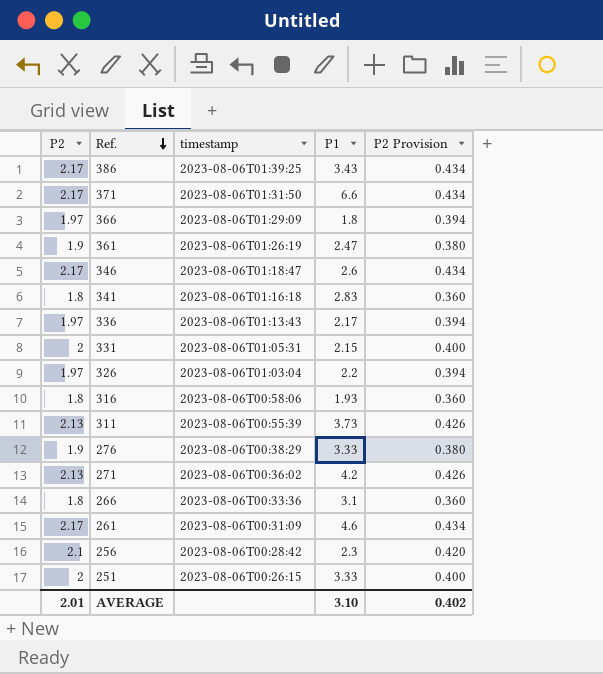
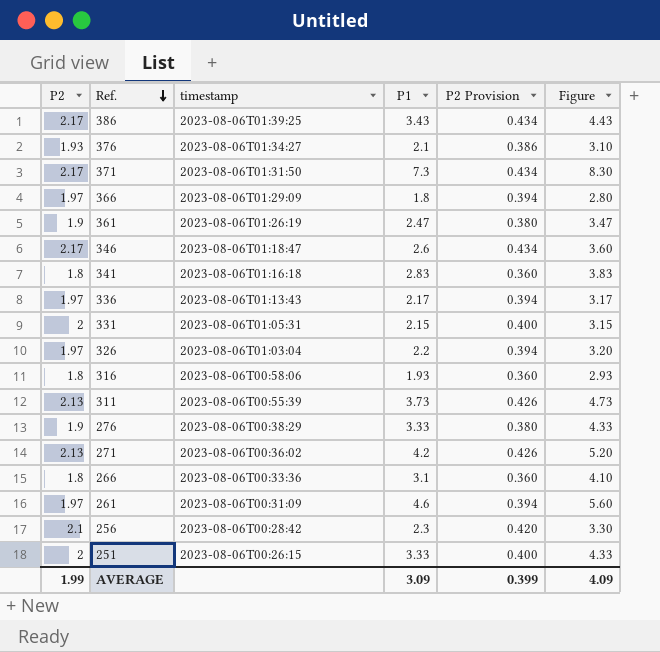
column Figure | formula: none -> [P1] + 1
row 376: none -> 1.93 | 2023-08-06T01:34:27 | 2.1 | 0.386 | 3.10
371 | P1: 6.6 -> 7.3
261 | P2: 2.17 -> 1.97
261 | P2 Provision: 0.434 -> 0.394
AVERAGE | P2: 2.01 -> 1.99
AVERAGE | P1: 3.10 -> 3.09
AVERAGE | P2 Provision: 0.402 -> 0.399

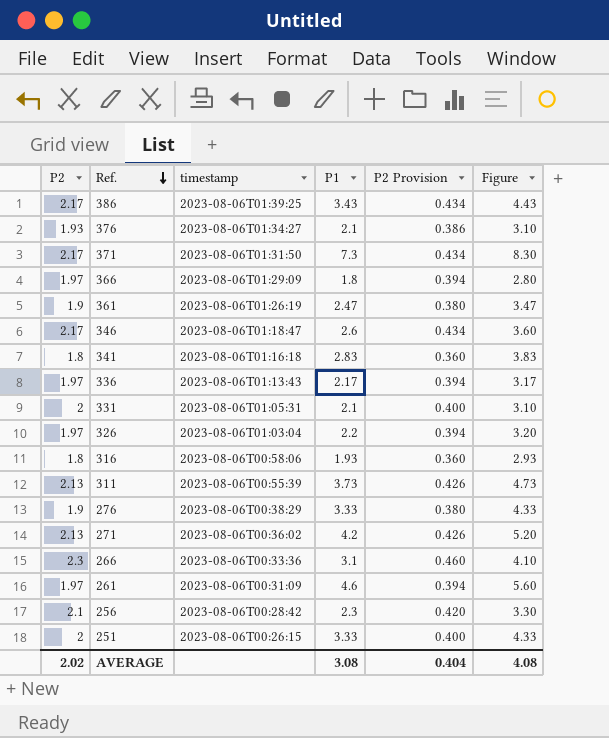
331 | P1: 2.15 -> 2.1
331 | Figure: 3.15 -> 3.10
266 | P2: 1.8 -> 2.3
266 | P2 Provision: 0.360 -> 0.460
AVERAGE | P2: 1.99 -> 2.02
AVERAGE | P1: 3.09 -> 3.08
AVERAGE | P2 Provision: 0.399 -> 0.404
AVERAGE | Figure: 4.09 -> 4.08

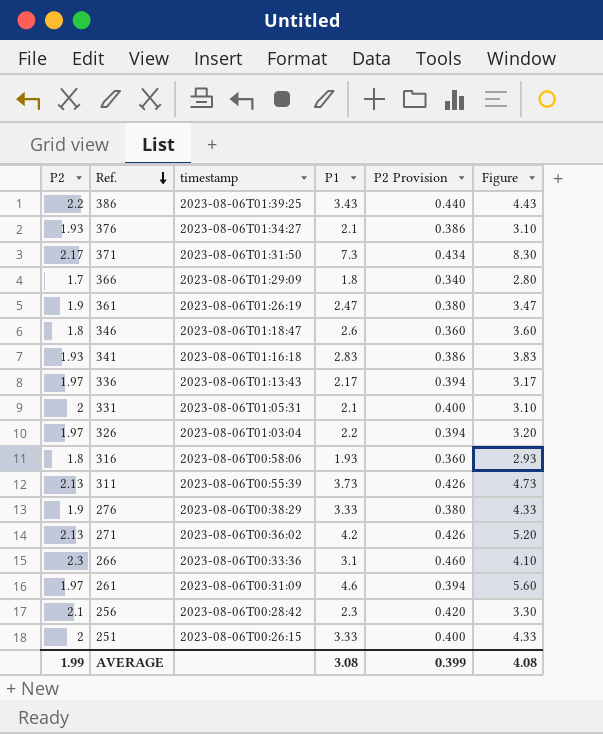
386 | P2: 2.17 -> 2.2
386 | P2 Provision: 0.434 -> 0.440
366 | P2: 1.97 -> 1.7
366 | P2 Provision: 0.394 -> 0.340
346 | P2: 2.17 -> 1.8
346 | P2 Provision: 0.434 -> 0.360
341 | P2: 1.8 -> 1.93
341 | P2 Provision: 0.360 -> 0.386
AVERAGE | P2: 2.02 -> 1.99
AVERAGE | P2 Provision: 0.404 -> 0.399

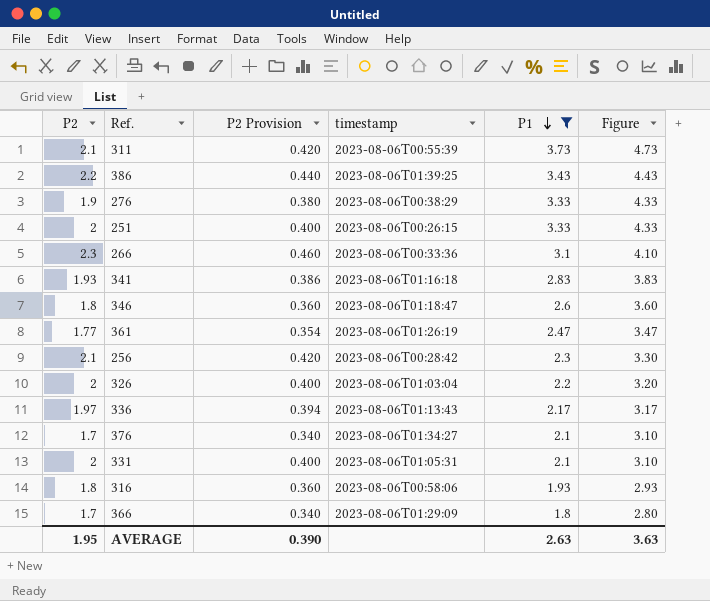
filter: none -> P1 <= 3.73
row order: Ref. descending -> P1 descending
column P2 Provision | position: 5 -> 3
311 | P2: 2.13 -> 2.1
311 | P2 Provision: 0.426 -> 0.420
361 | P2: 1.9 -> 1.77
361 | P2 Provision: 0.380 -> 0.354
326 | P2: 1.97 -> 2
326 | P2 Provision: 0.394 -> 0.400
376 | P2: 1.93 -> 1.7
376 | P2 Provision: 0.386 -> 0.340
AVERAGE | P2: 1.99 -> 1.95
AVERAGE | P2 Provision: 0.399 -> 0.390
AVERAGE | P1: 3.08 -> 2.63
AVERAGE | Figure: 4.08 -> 3.63

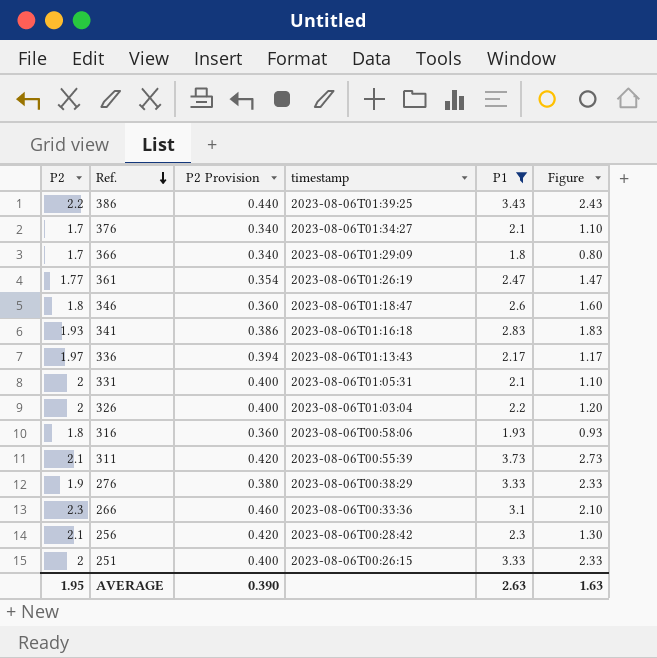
row order: P1 descending -> Ref. descending
column Figure | formula: [P1] + 1 -> [P1] - 1
AVERAGE | Figure: 3.63 -> 1.63

